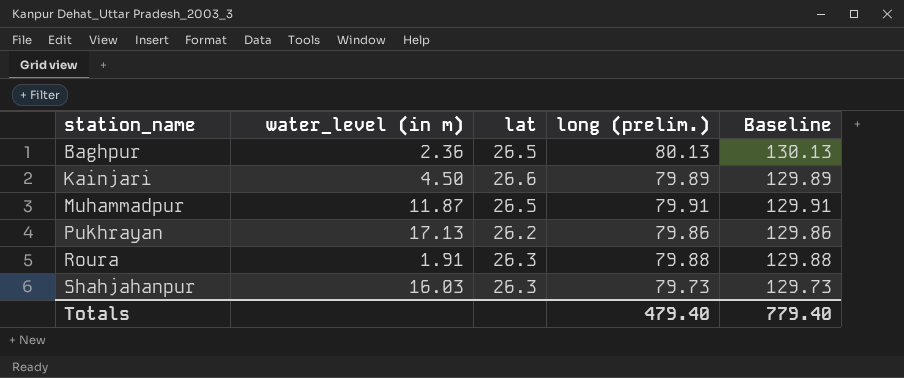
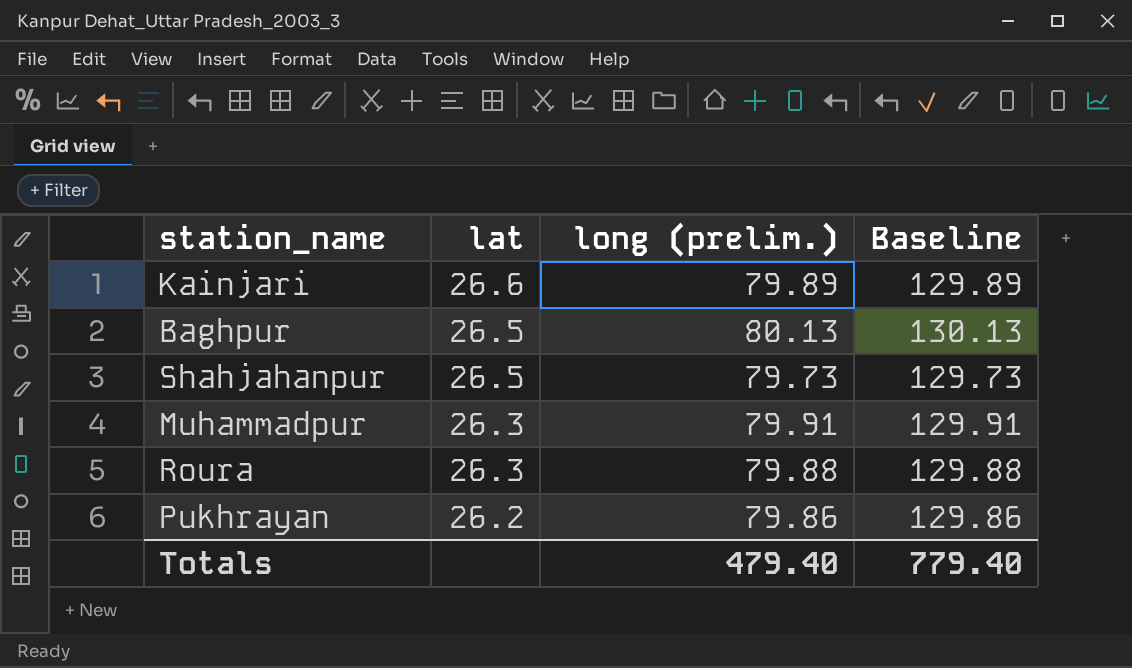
row order: station_name ascending -> lat descending
column water_level (in m) | position: 2 -> none
Shahjahanpur | lat: 26.3 -> 26.5
Muhammadpur | lat: 26.5 -> 26.3

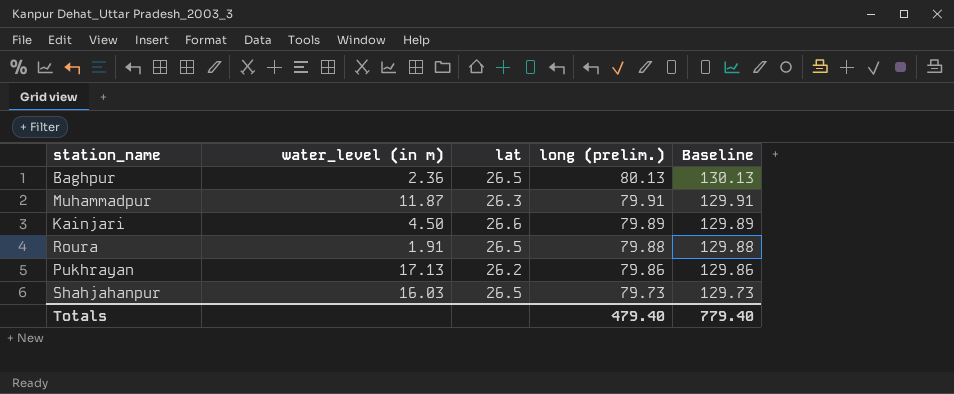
row order: lat descending -> long (prelim.) descending
column water_level (in m) | position: none -> 2
Roura | lat: 26.3 -> 26.5

